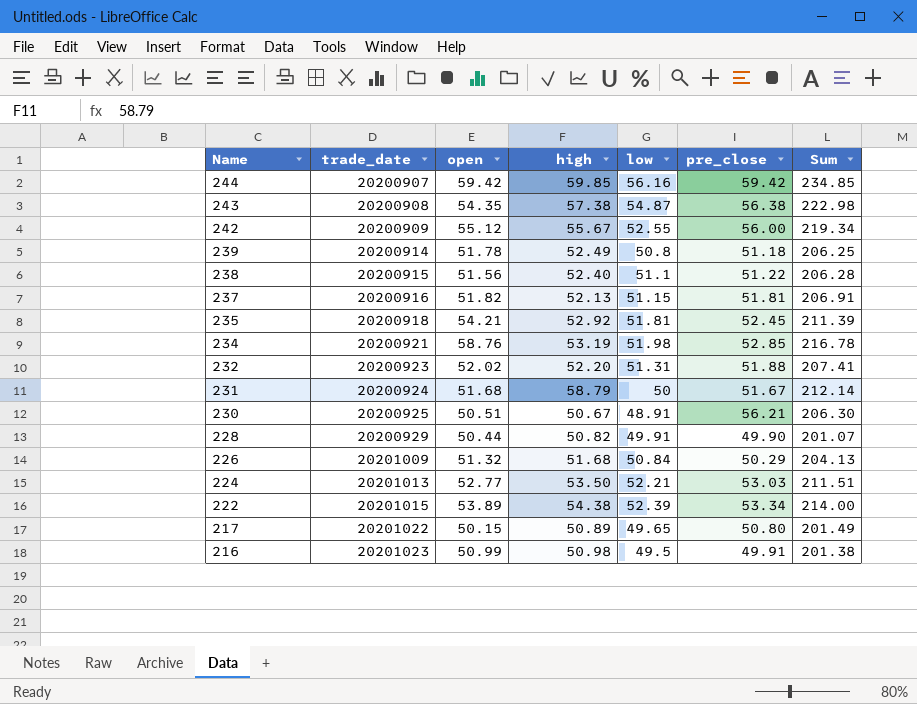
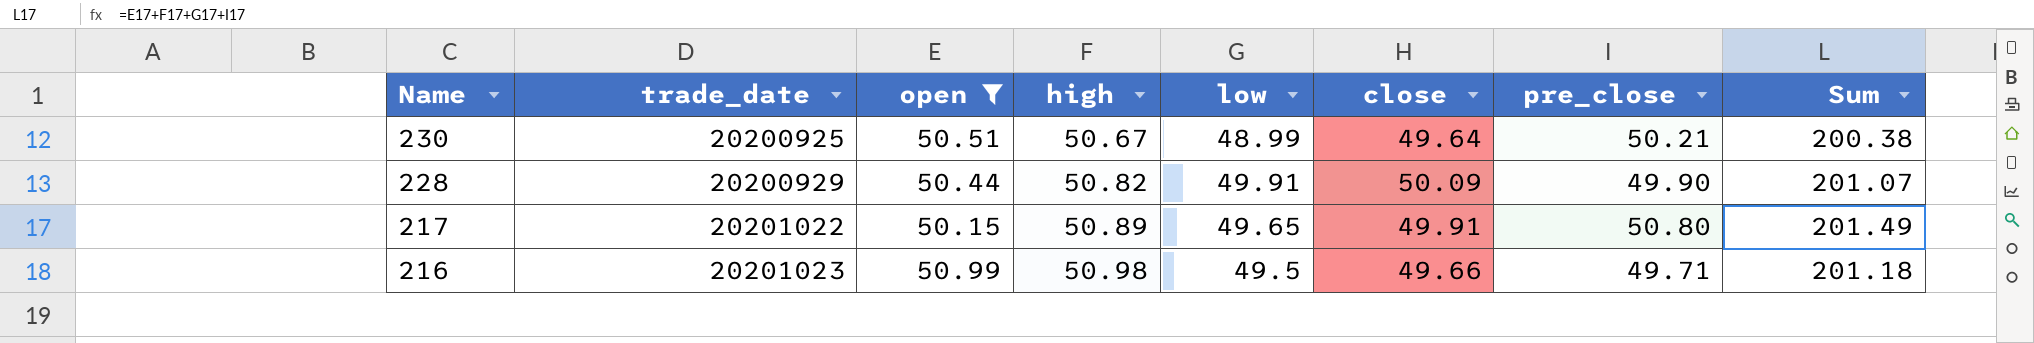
filter: none -> open <= 50.99
column close | position: none -> 6
230 | low: 48.91 -> 48.99
230 | pre_close: 56.21 -> 50.21
230 | Sum: 206.30 -> 200.38
216 | pre_close: 49.91 -> 49.71
216 | Sum: 201.38 -> 201.18

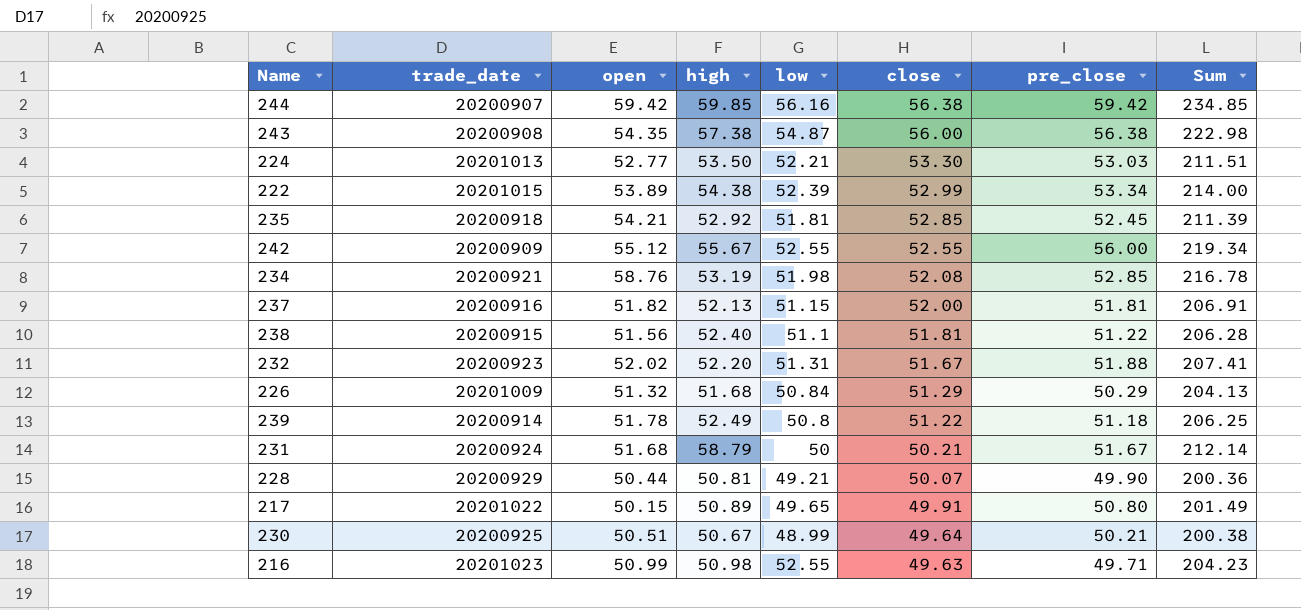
filter: open <= 50.99 -> none
row order: Name descending -> close descending
228 | high: 50.82 -> 50.81
228 | low: 49.91 -> 49.21
228 | close: 50.09 -> 50.07
228 | Sum: 201.07 -> 200.36
216 | low: 49.5 -> 52.55
216 | close: 49.66 -> 49.63
216 | Sum: 201.18 -> 204.23

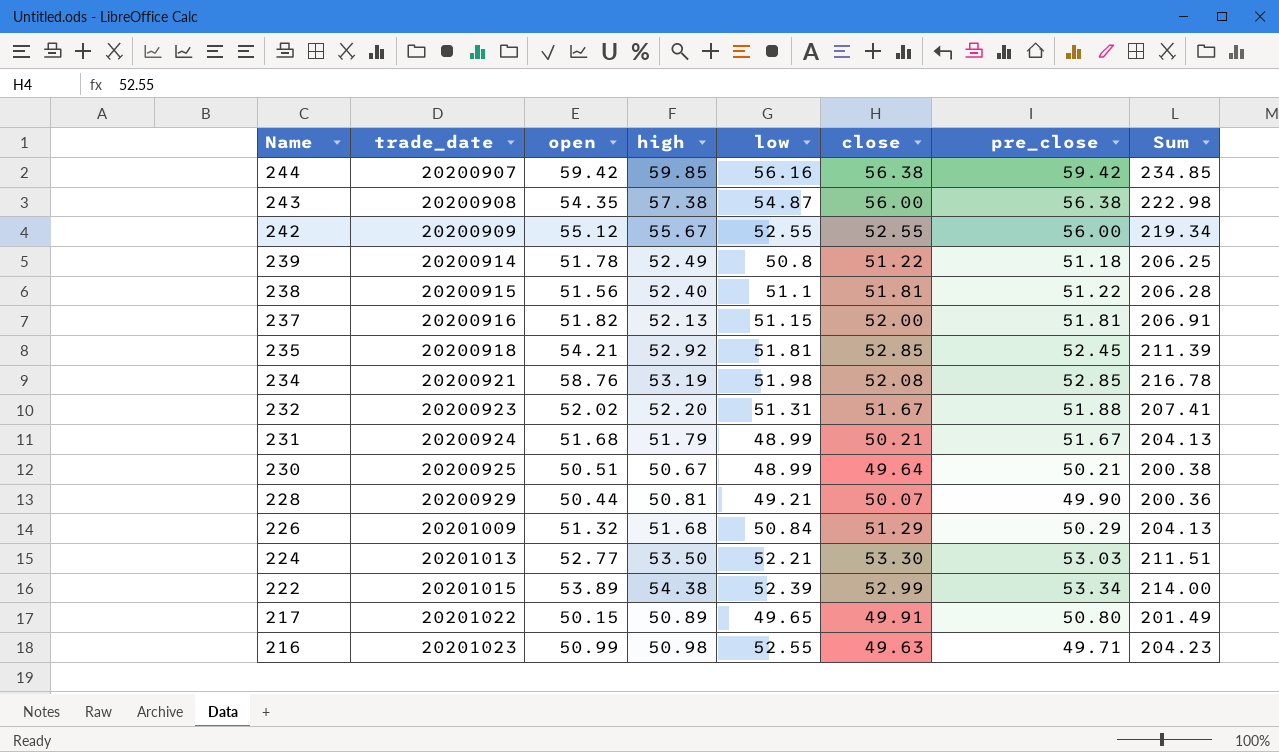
row order: close descending -> Name descending
231 | high: 58.79 -> 51.79
231 | low: 50 -> 48.99
231 | Sum: 212.14 -> 204.13

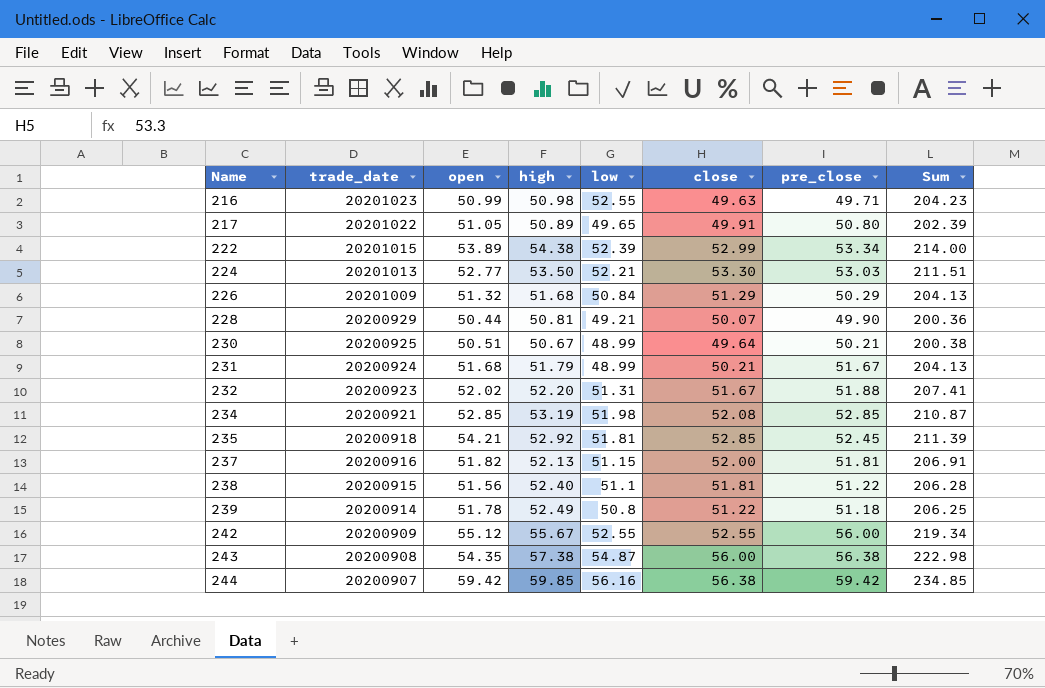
row order: Name descending -> Name ascending
217 | open: 50.15 -> 51.05
217 | Sum: 201.49 -> 202.39
234 | open: 58.76 -> 52.85
234 | Sum: 216.78 -> 210.87

